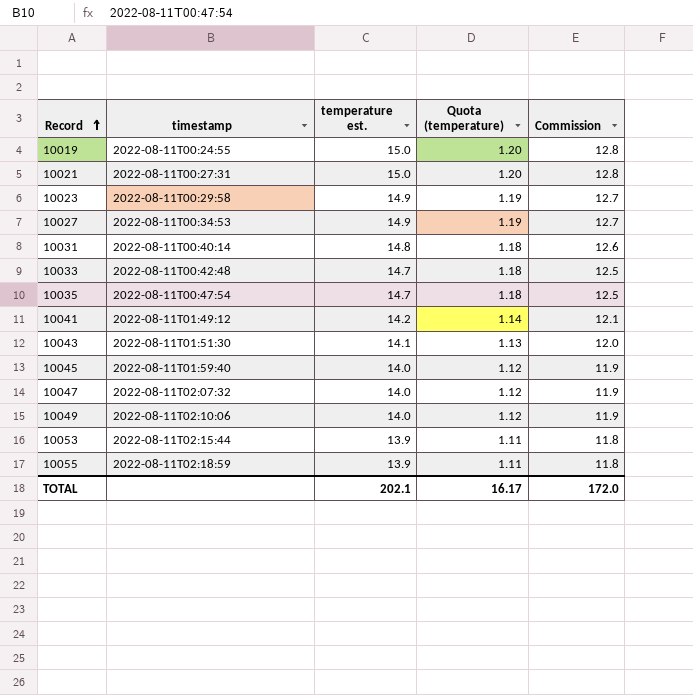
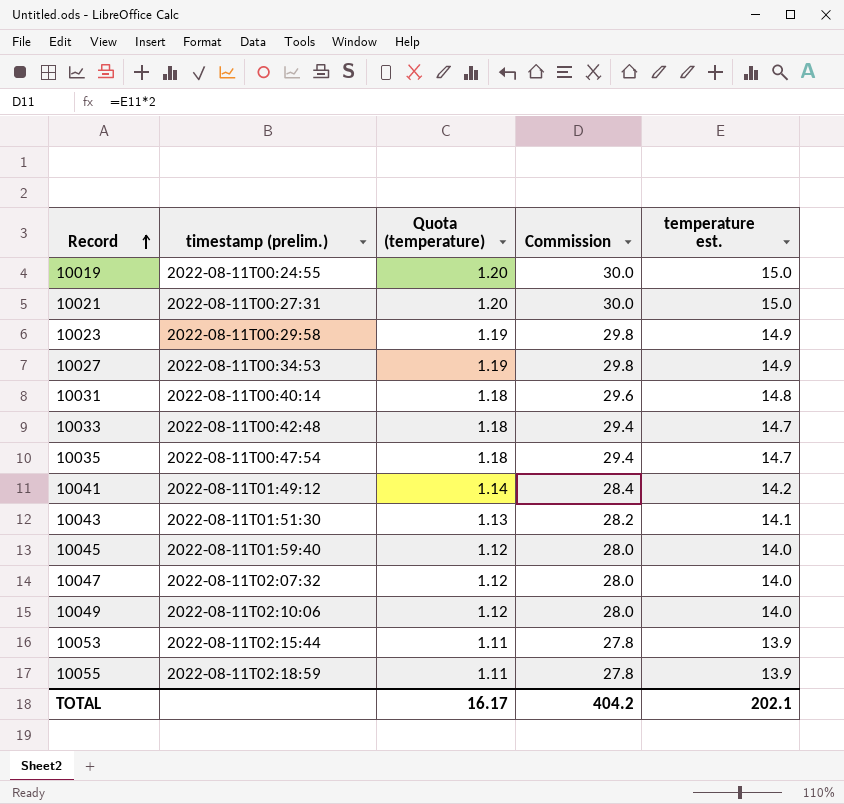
column name: timestamp -> timestamp (prelim.)
column Commission | formula: [temperature est.] * 0.85 -> [temperature est.] * 2
column temperature est. | position: 3 -> 5
TOTAL | Commission: 172.0 -> 404.2

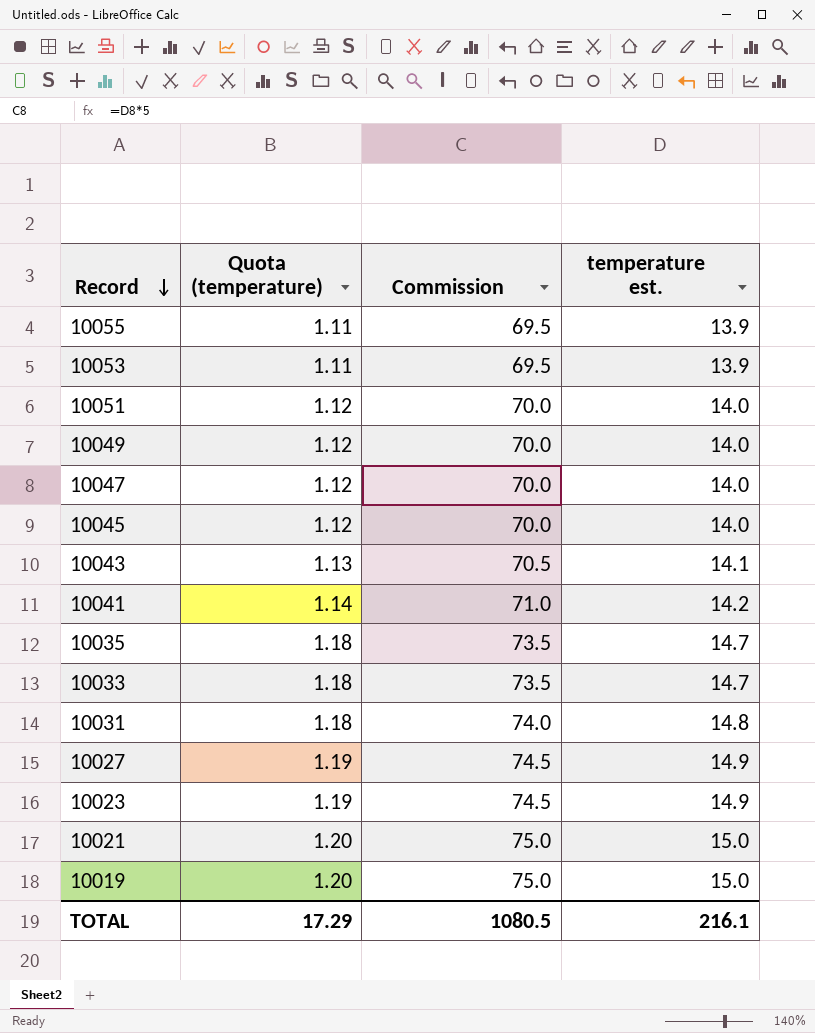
row order: Record ascending -> Record descending
column timestamp (prelim.) | position: 2 -> none
column Commission | formula: [temperature est.] * 2 -> [temperature est.] * 5
row 10051: none -> 1.12 | 70.0 | 14.0
TOTAL | Quota (temperature): 16.17 -> 17.29
TOTAL | Commission: 404.2 -> 1080.5
TOTAL | temperature est.: 202.1 -> 216.1

